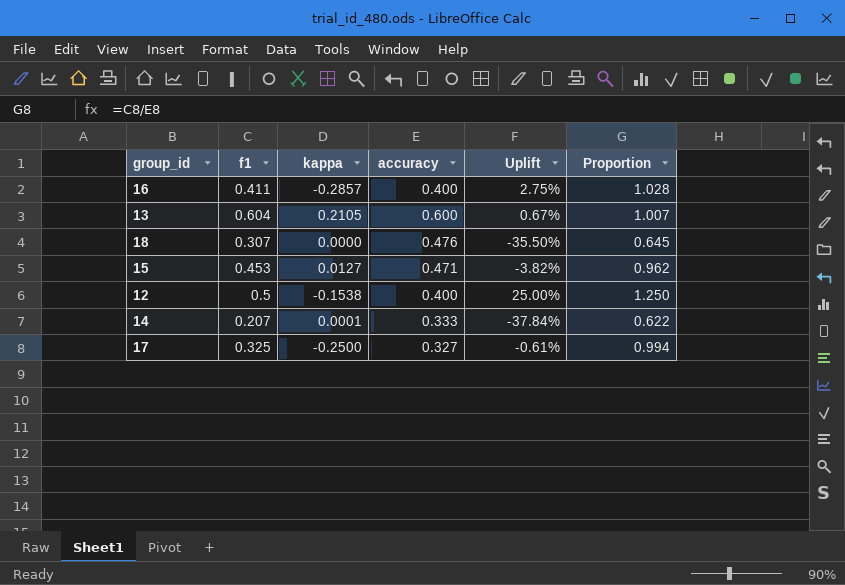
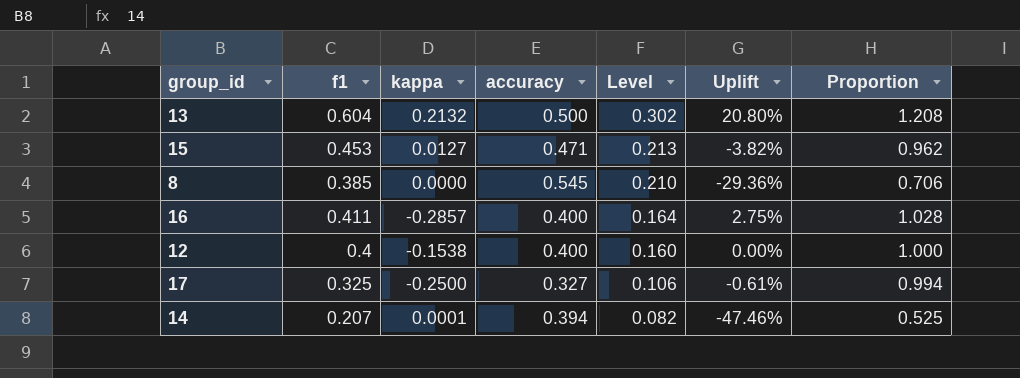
row order: none -> Level descending
column Level | formula: none -> [f1] * [accuracy]
row 18: 0.307 | 0.0000 | 0.476 | -35.50% | 0.645 -> none
13 | kappa: 0.2105 -> 0.2132
13 | accuracy: 0.600 -> 0.500
13 | Uplift: 0.67% -> 20.80%
13 | Proportion: 1.007 -> 1.208
row 8: none -> 0.385 | 0.0000 | 0.545 | 0.210 | -29.36% | 0.706
12 | f1: 0.5 -> 0.4
12 | Uplift: 25.00% -> 0.00%
12 | Proportion: 1.250 -> 1.000
14 | accuracy: 0.333 -> 0.394
14 | Uplift: -37.84% -> -47.46%
14 | Proportion: 0.622 -> 0.525

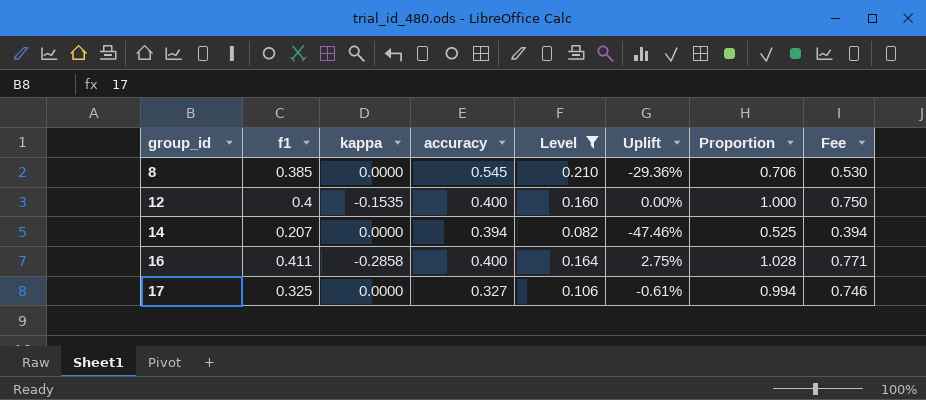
filter: none -> Level <= 0.210
row order: Level descending -> group_id ascending
column Fee | formula: none -> [Proportion] * 0.75
12 | kappa: -0.1538 -> -0.1535
14 | kappa: 0.0001 -> 0.0000
16 | kappa: -0.2857 -> -0.2858
17 | kappa: -0.2500 -> 0.0000

